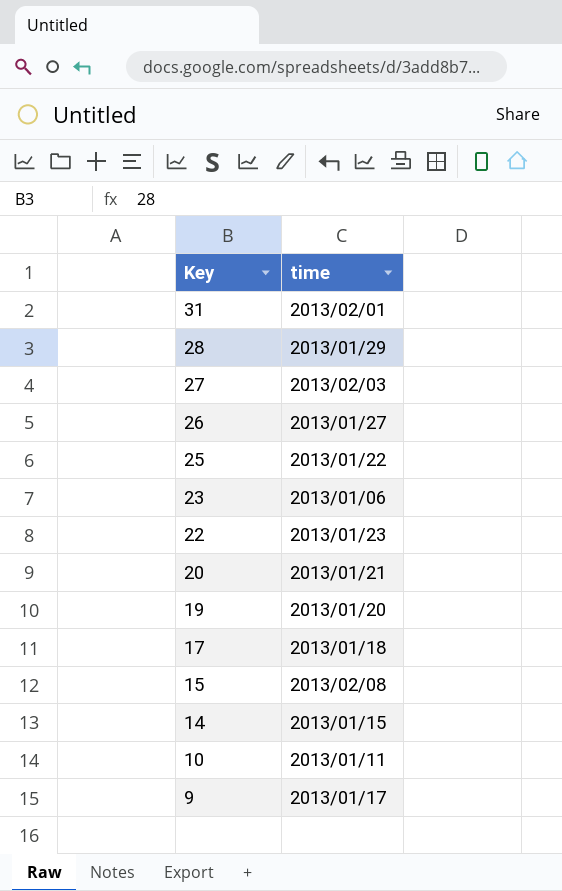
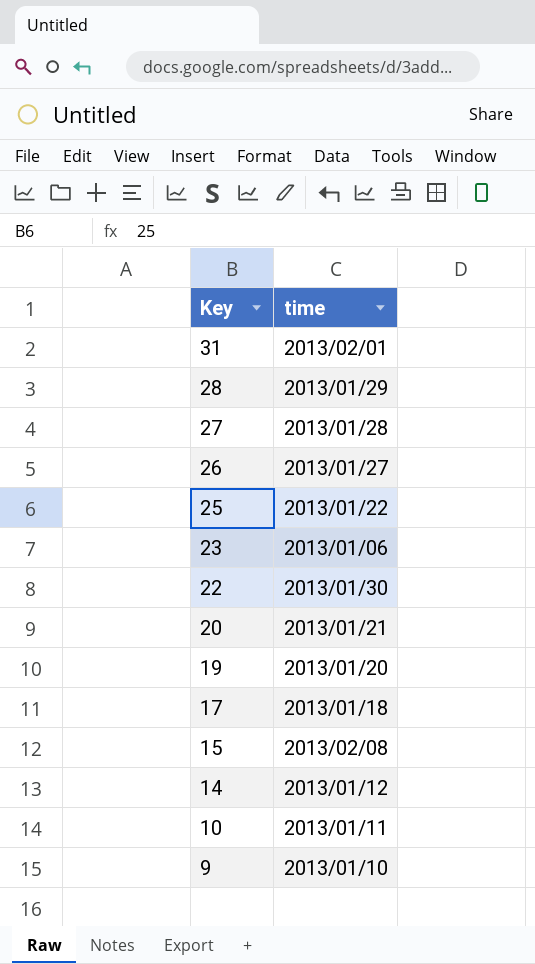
27 | time: 2013/02/03 -> 2013/01/28
22 | time: 2013/01/23 -> 2013/01/30
14 | time: 2013/01/15 -> 2013/01/12
9 | time: 2013/01/17 -> 2013/01/10

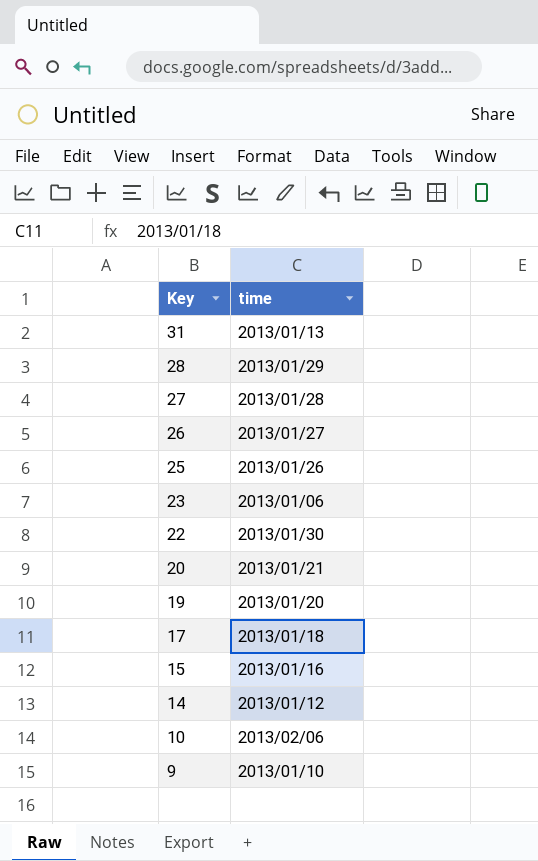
31 | time: 2013/02/01 -> 2013/01/13
25 | time: 2013/01/22 -> 2013/01/26
15 | time: 2013/02/08 -> 2013/01/16
10 | time: 2013/01/11 -> 2013/02/06

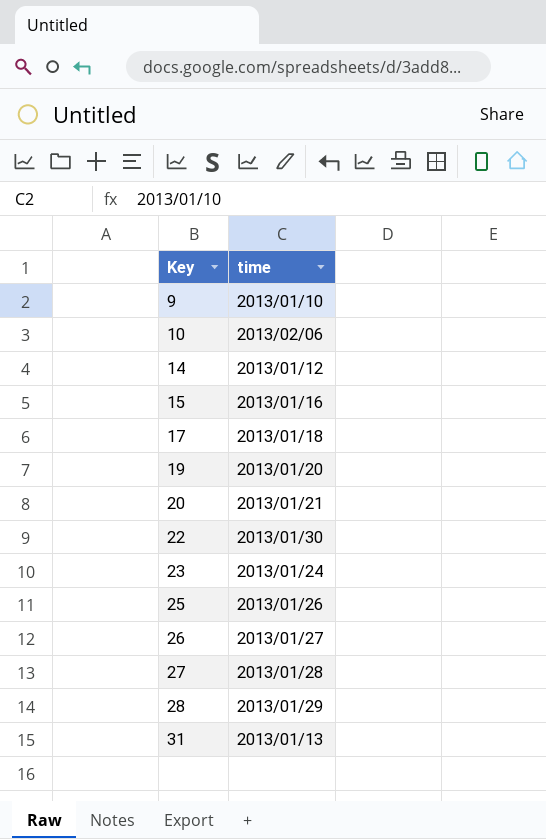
row order: Key descending -> Key ascending
23 | time: 2013/01/06 -> 2013/01/24

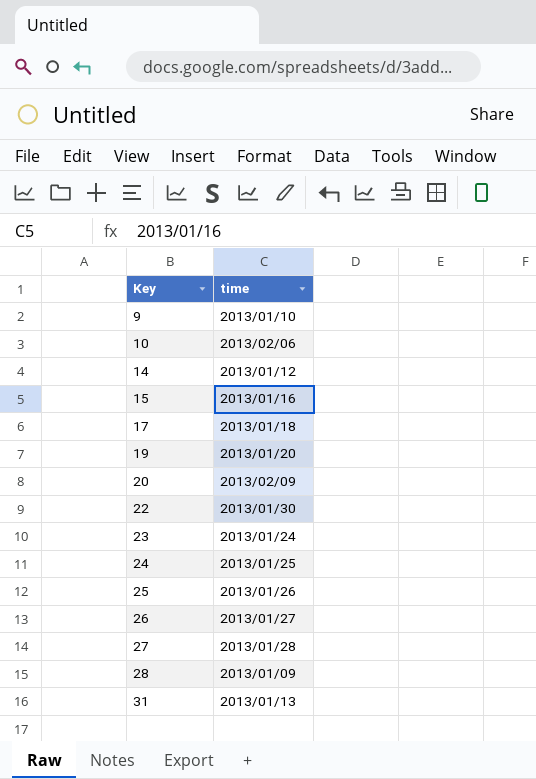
20 | time: 2013/01/21 -> 2013/02/09
row 24: none -> 2013/01/25
28 | time: 2013/01/29 -> 2013/01/09

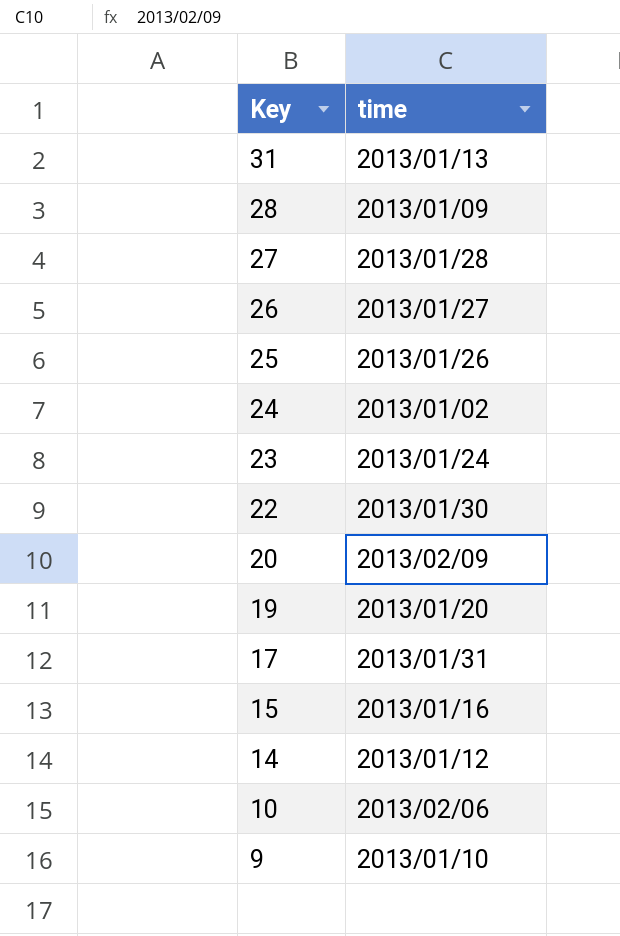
row order: Key ascending -> Key descending
24 | time: 2013/01/25 -> 2013/01/02
17 | time: 2013/01/18 -> 2013/01/31

